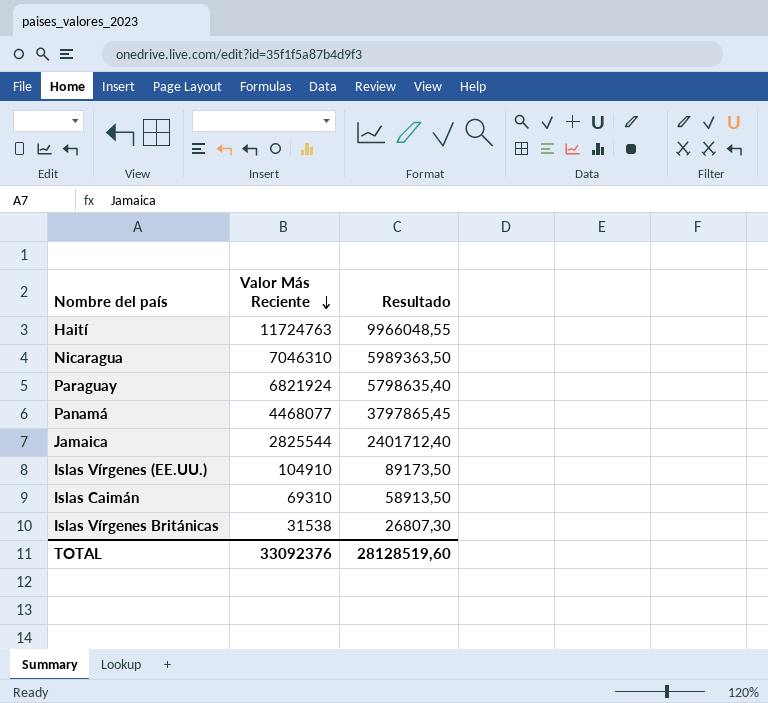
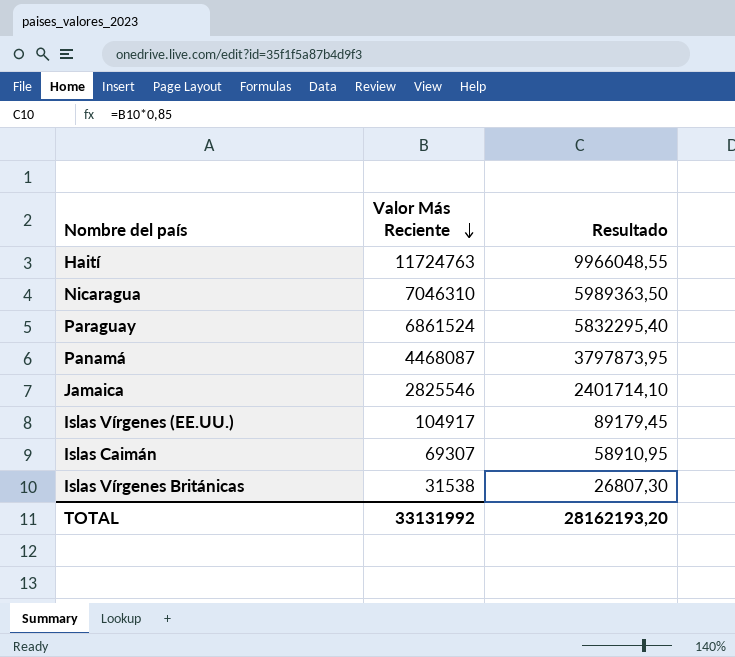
Paraguay | Valor Más Reciente: 6821924 -> 6861524
Paraguay | Resultado: 5798635,40 -> 5832295,40
Panamá | Valor Más Reciente: 4468077 -> 4468087
Panamá | Resultado: 3797865,45 -> 3797873,95
Jamaica | Valor Más Reciente: 2825544 -> 2825546
Jamaica | Resultado: 2401712,40 -> 2401714,10
Islas Vírgenes (EE.UU.) | Valor Más Reciente: 104910 -> 104917
Islas Vírgenes (EE.UU.) | Resultado: 89173,50 -> 89179,45
Islas Caimán | Valor Más Reciente: 69310 -> 69307
Islas Caimán | Resultado: 58913,50 -> 58910,95
TOTAL | Valor Más Reciente: 33092376 -> 33131992
TOTAL | Resultado: 28128519,60 -> 28162193,20

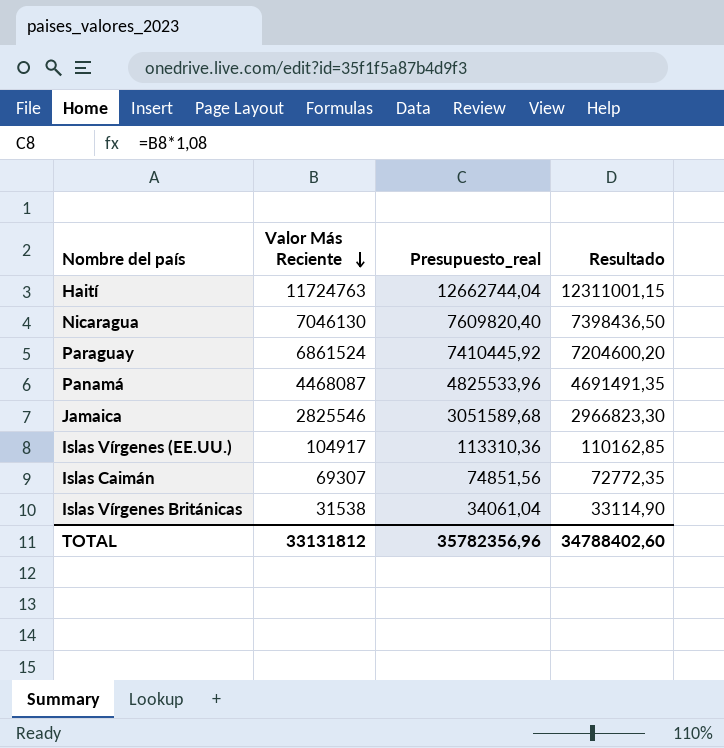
column Presupuesto_real | formula: none -> [Valor Más Reciente] * 1,08
column Resultado | formula: [Valor Más Reciente] * 0,85 -> [Valor Más Reciente] * 1,05
Nicaragua | Valor Más Reciente: 7046310 -> 7046130
TOTAL | Valor Más Reciente: 33131992 -> 33131812
TOTAL | Resultado: 28162193,20 -> 34788402,60

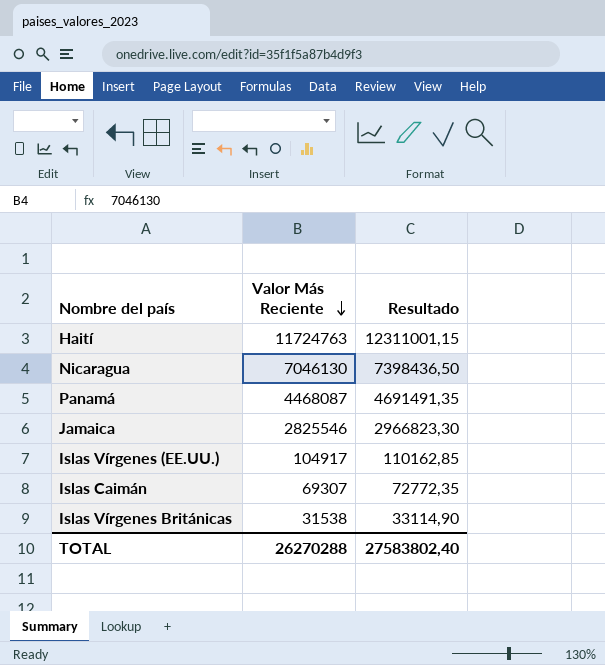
column Presupuesto_real | formula: [Valor Más Reciente] * 1,08 -> none
row Paraguay: 6861524 | 7410445,92 | 7204600,20 -> none
TOTAL | Valor Más Reciente: 33131812 -> 26270288
TOTAL | Resultado: 34788402,60 -> 27583802,40

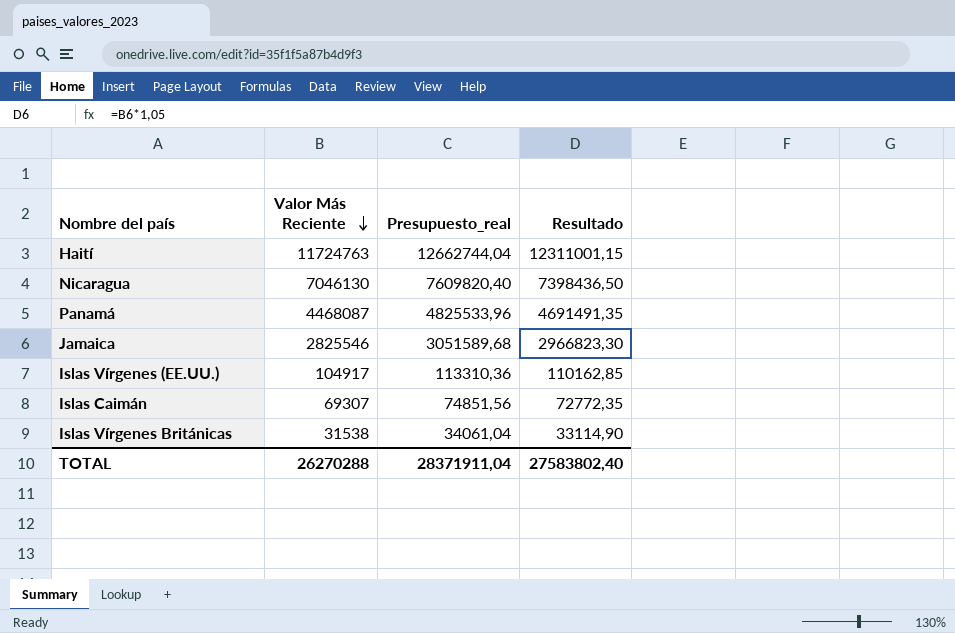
column Presupuesto_real | formula: none -> [Valor Más Reciente] * 1,08

